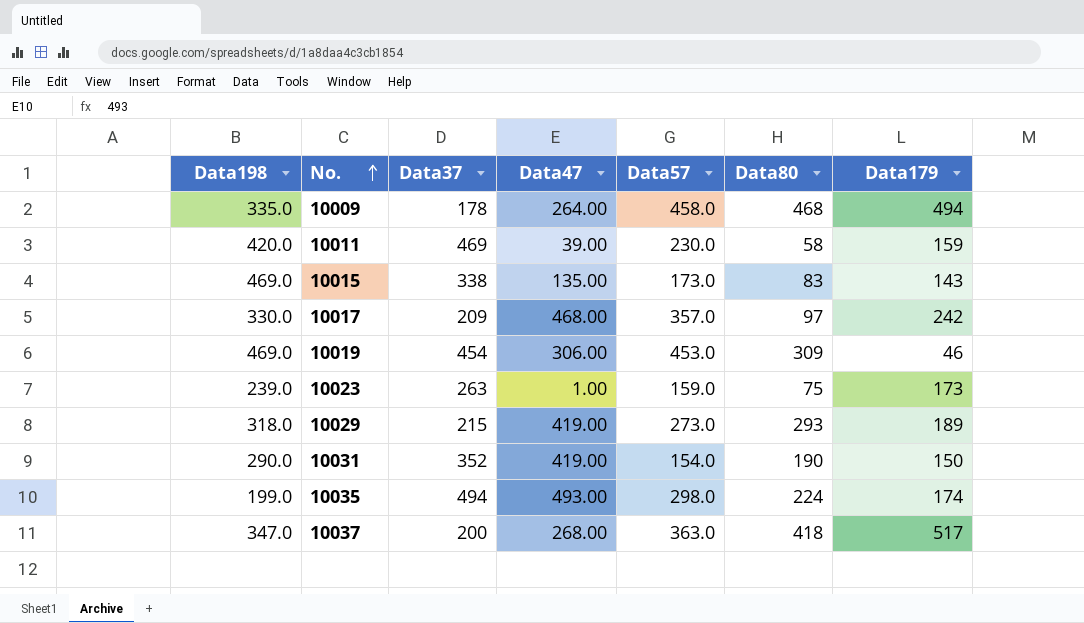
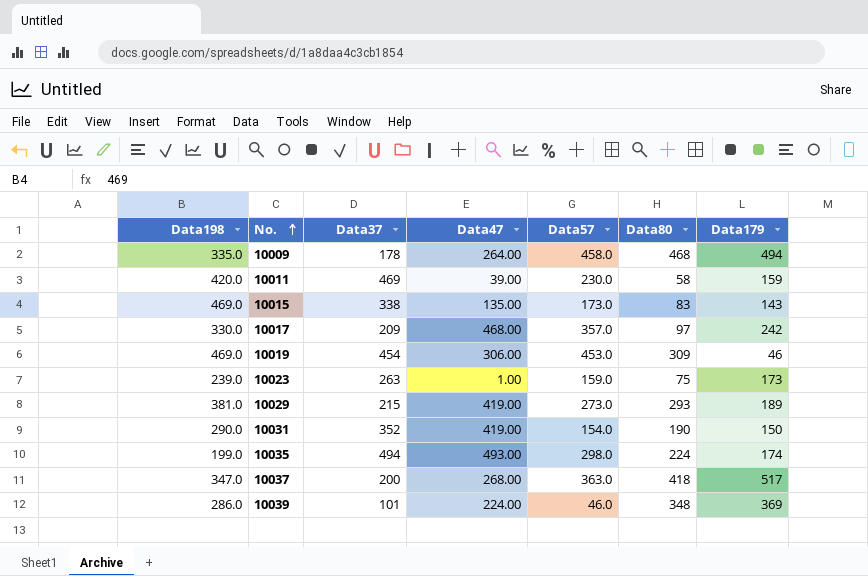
10029 | Data198: 318.0 -> 381.0
row 10039: none -> 286.0 | 101 | 224.00 | 46.0 | 348 | 369

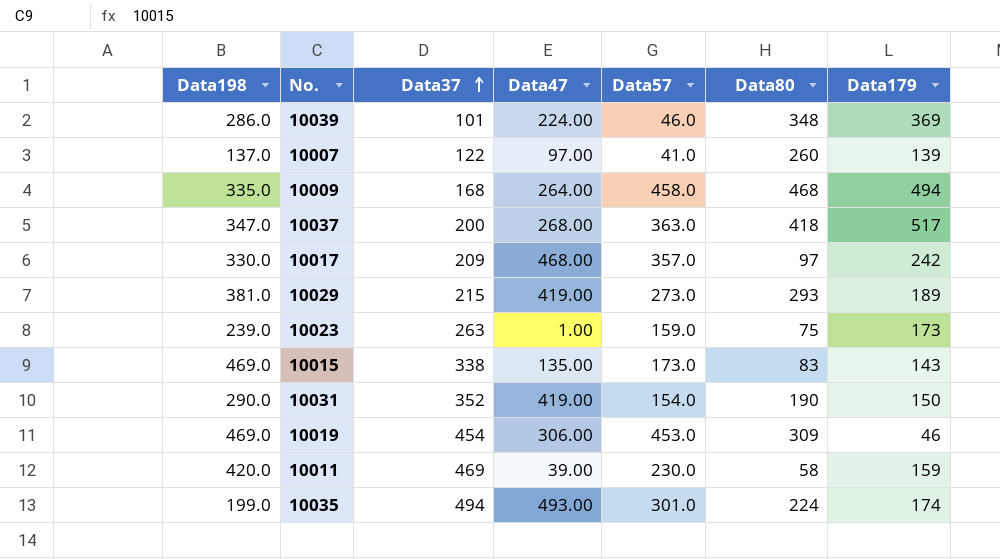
row order: No. ascending -> Data37 ascending
row 10007: none -> 137.0 | 122 | 97.00 | 41.0 | 260 | 139
10009 | Data37: 178 -> 168
10035 | Data57: 298.0 -> 301.0

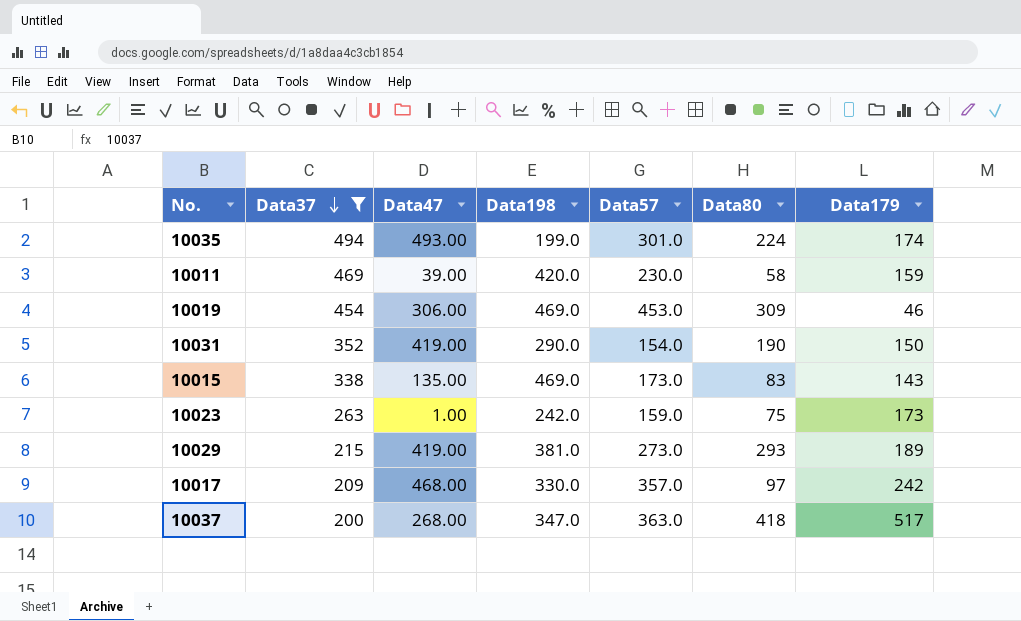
filter: none -> Data37 >= 200
row order: Data37 ascending -> Data37 descending
column Data198 | position: 1 -> 4
10023 | Data198: 239.0 -> 242.0

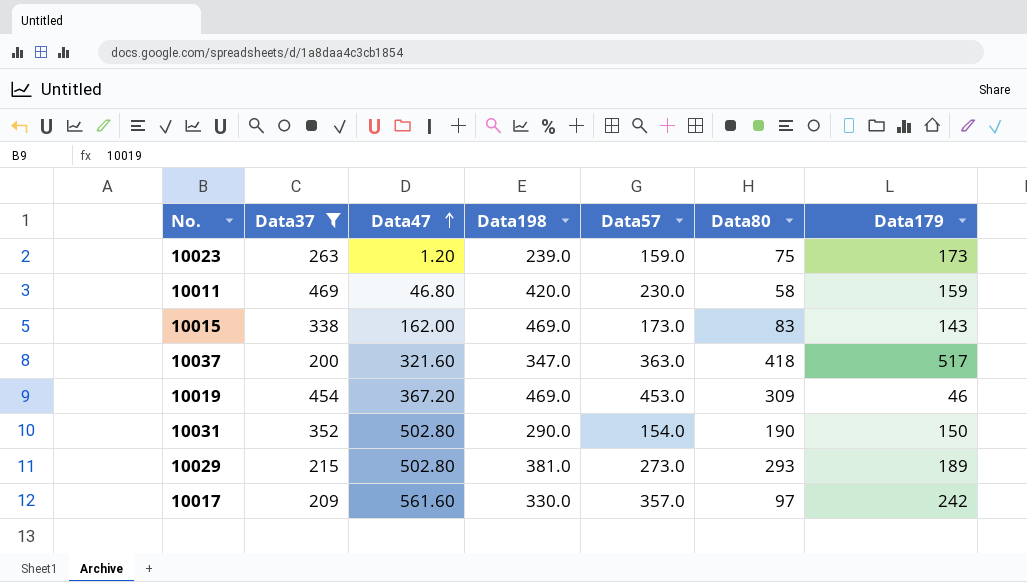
row order: Data37 descending -> Data47 ascending
row 10035: 494 | 493.00 | 199.0 | 301.0 | 224 | 174 -> none
10023 | Data47: 1.00 -> 1.20
10023 | Data198: 242.0 -> 239.0
10011 | Data47: 39.00 -> 46.80
10015 | Data47: 135.00 -> 162.00
10037 | Data47: 268.00 -> 321.60
10019 | Data47: 306.00 -> 367.20
10031 | Data47: 419.00 -> 502.80
10029 | Data47: 419.00 -> 502.80
10017 | Data47: 468.00 -> 561.60

